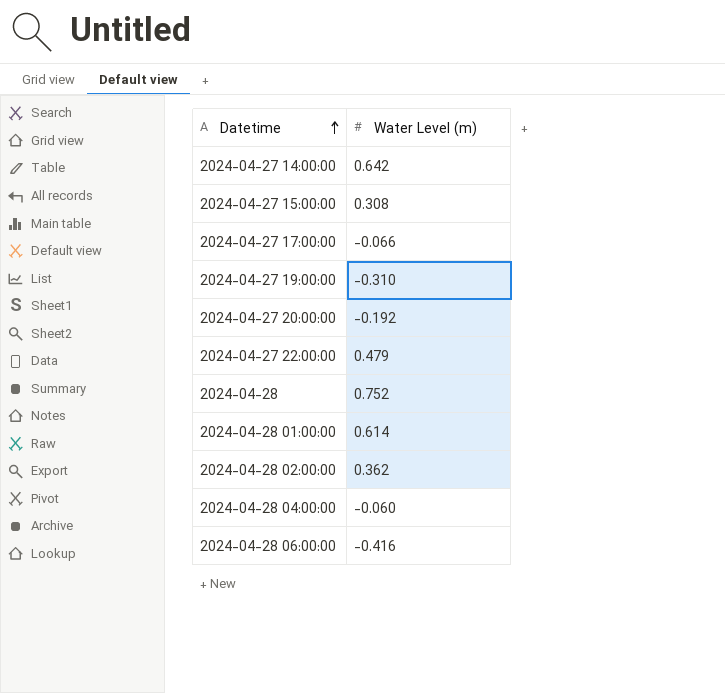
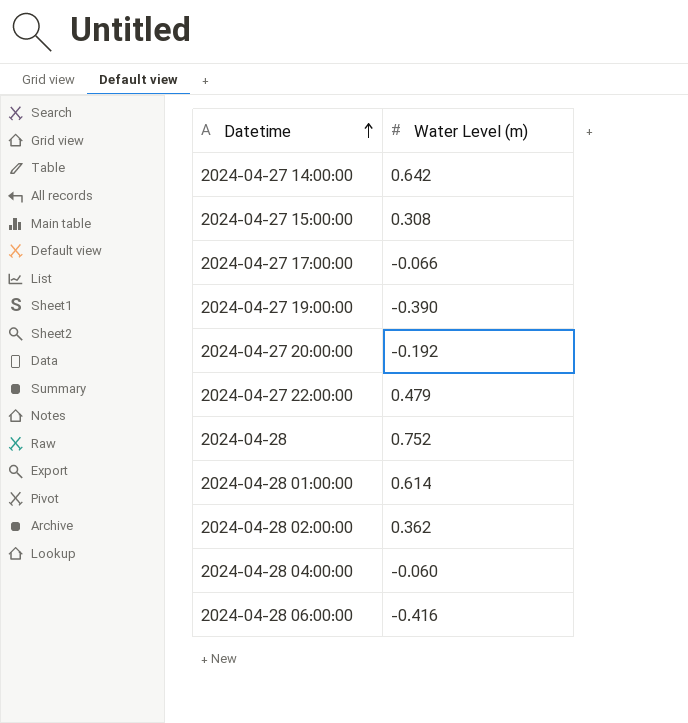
2024-04-27 19:00:00 | Water Level (m): -0.310 -> -0.390

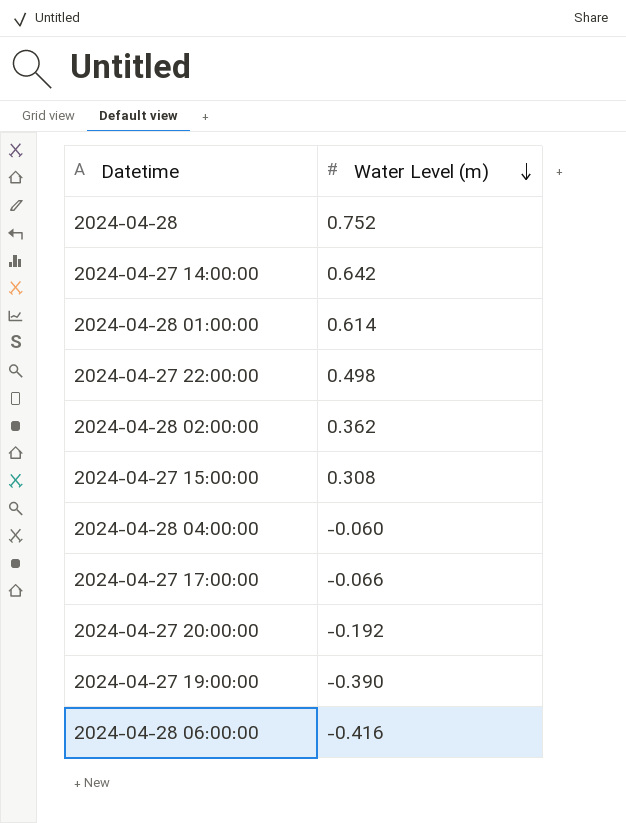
row order: Datetime ascending -> Water Level (m) descending
2024-04-27 22:00:00 | Water Level (m): 0.479 -> 0.498

